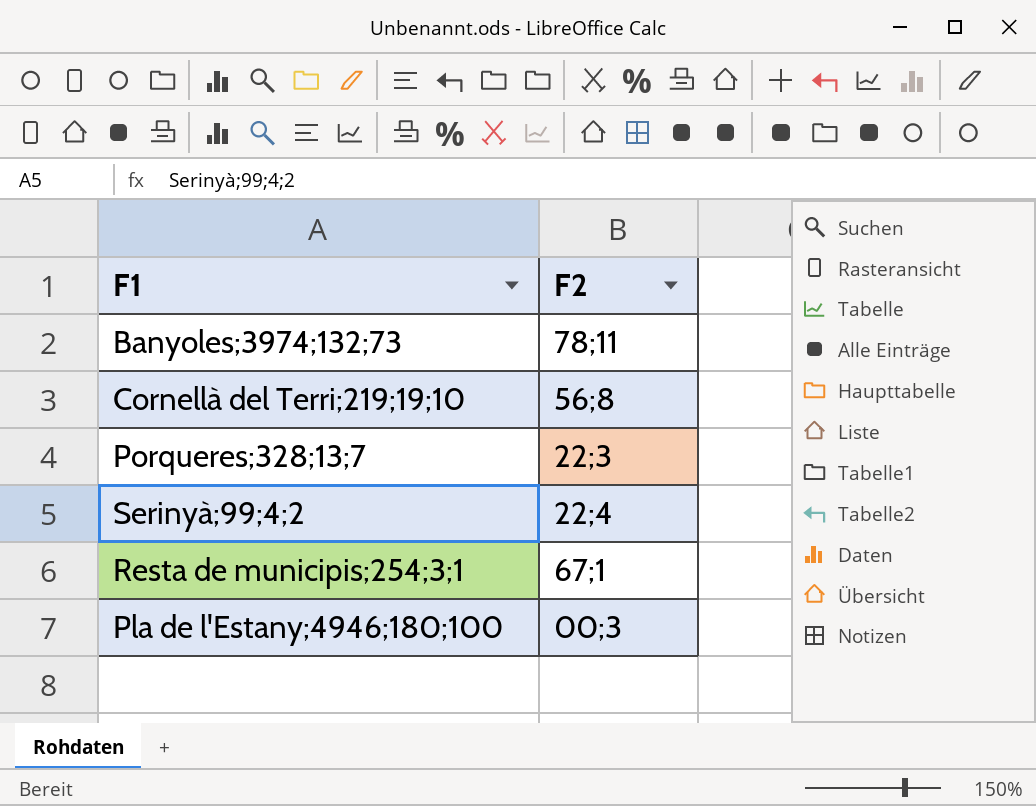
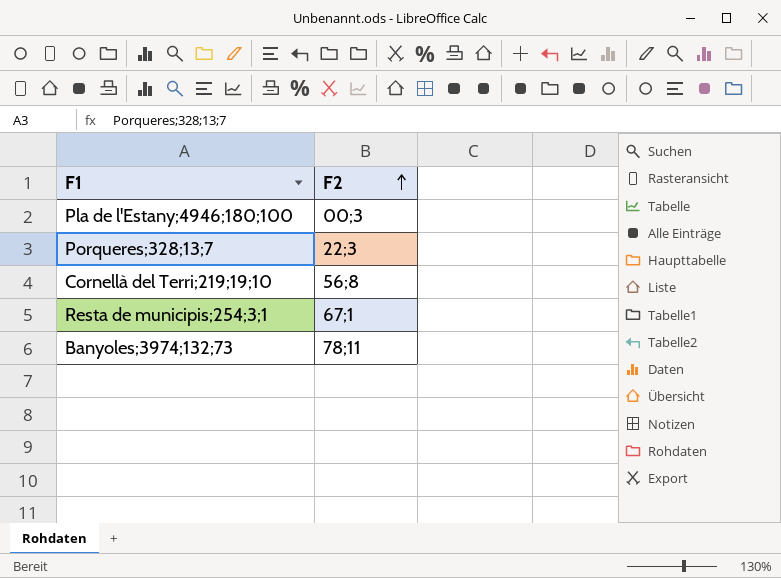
row order: none -> F2 ascending
row Serinyà;99;4;2: 22;4 -> none

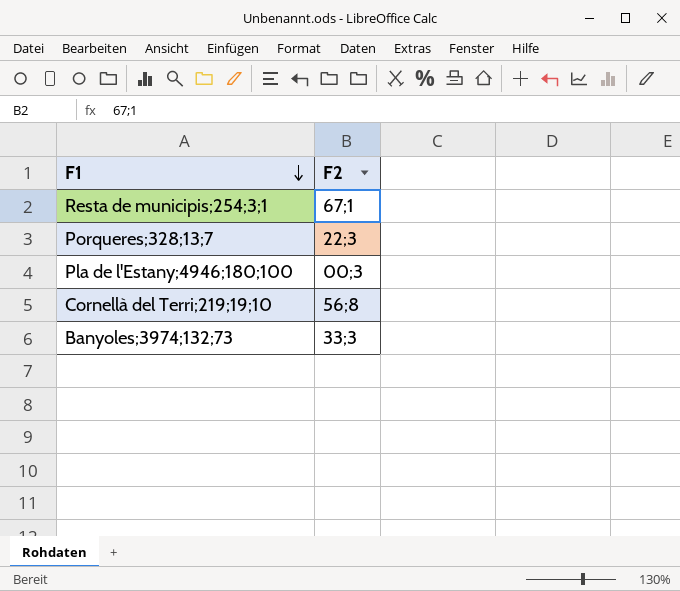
row order: F2 ascending -> F1 descending
Banyoles;3974;132;73 | F2: 78;11 -> 33;3

